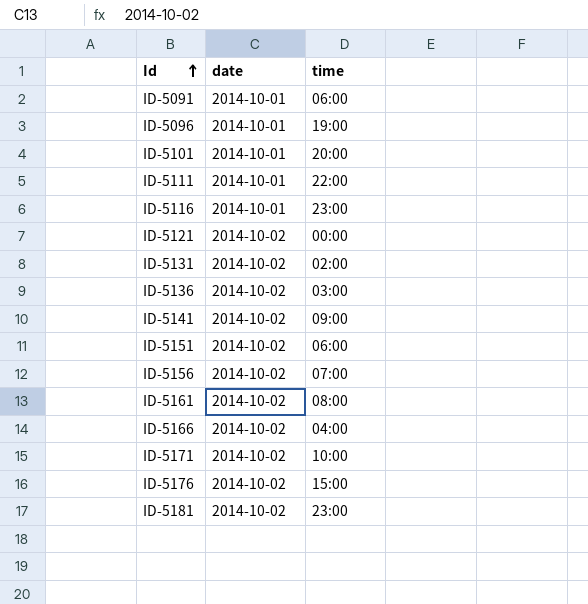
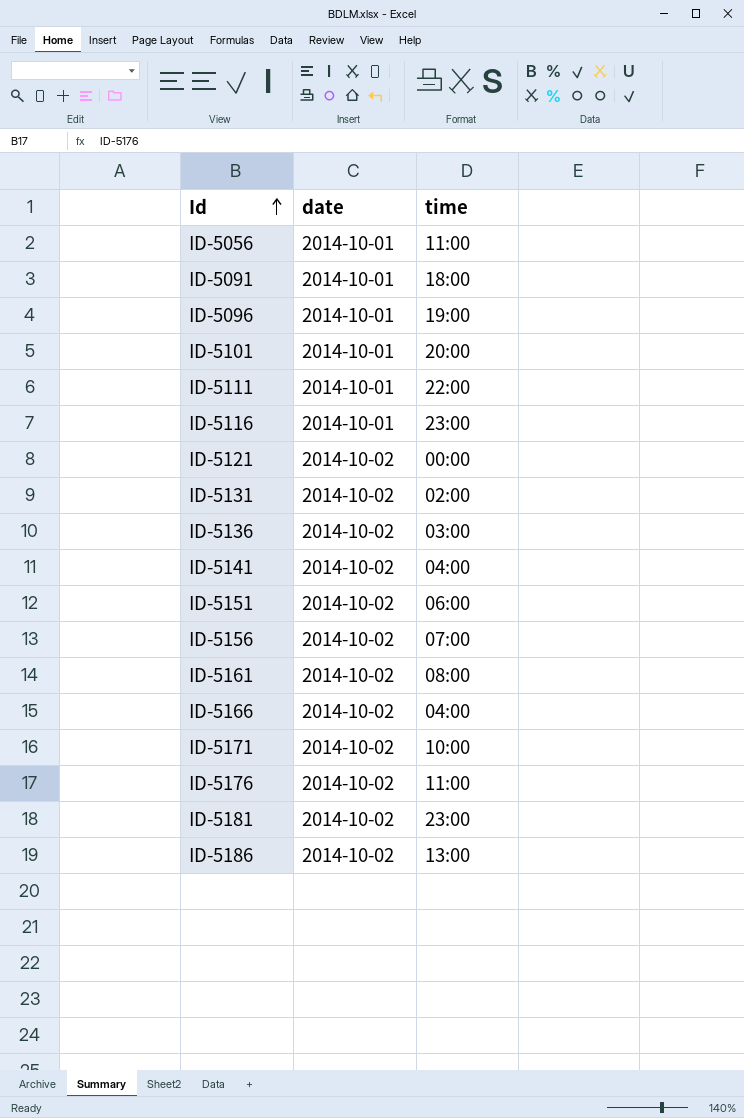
row ID-5056: none -> 2014-10-01 | 11:00
ID-5091 | time: 06:00 -> 18:00
ID-5141 | time: 09:00 -> 04:00
ID-5176 | time: 15:00 -> 11:00
row ID-5186: none -> 2014-10-02 | 13:00

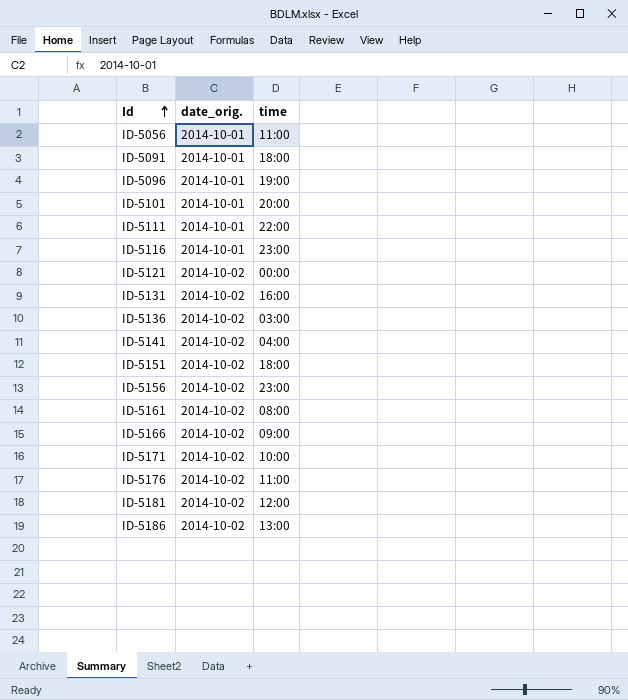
column name: date -> date_orig.
ID-5131 | time: 02:00 -> 16:00
ID-5151 | time: 06:00 -> 18:00
ID-5156 | time: 07:00 -> 23:00
ID-5166 | time: 04:00 -> 09:00
ID-5181 | time: 23:00 -> 12:00

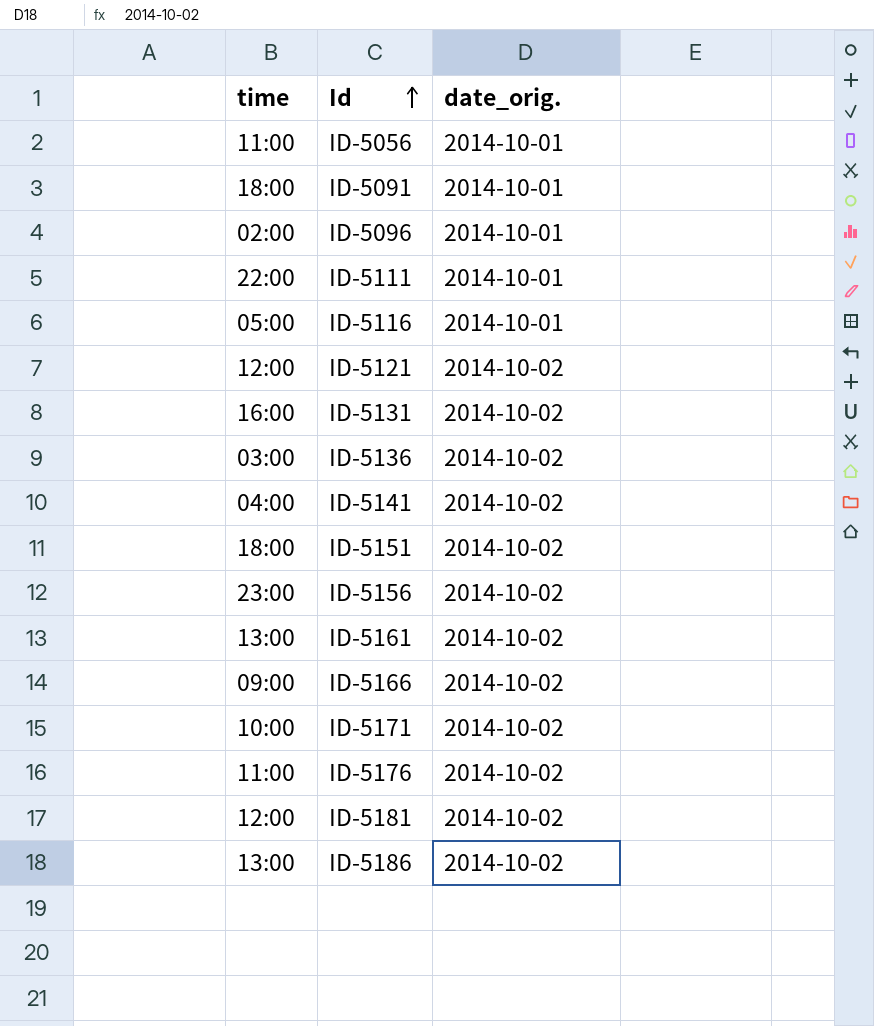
column time | position: 3 -> 1
row ID-5101: 2014-10-01 | 20:00 -> none
ID-5096 | time: 19:00 -> 02:00
ID-5116 | time: 23:00 -> 05:00
ID-5121 | time: 00:00 -> 12:00
ID-5161 | time: 08:00 -> 13:00

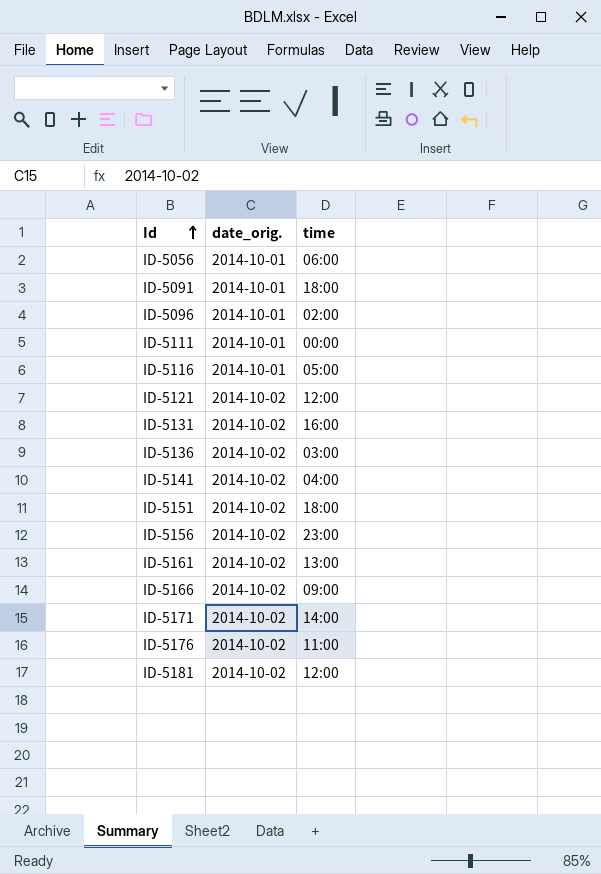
column time | position: 1 -> 3
row ID-5186: 13:00 | 2014-10-02 -> none
ID-5056 | time: 11:00 -> 06:00
ID-5111 | time: 22:00 -> 00:00
ID-5171 | time: 10:00 -> 14:00

